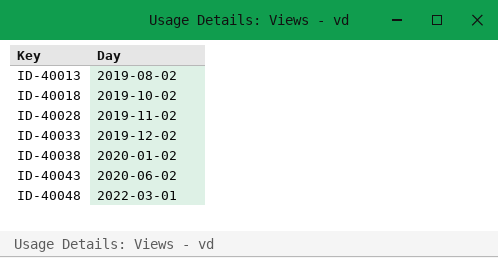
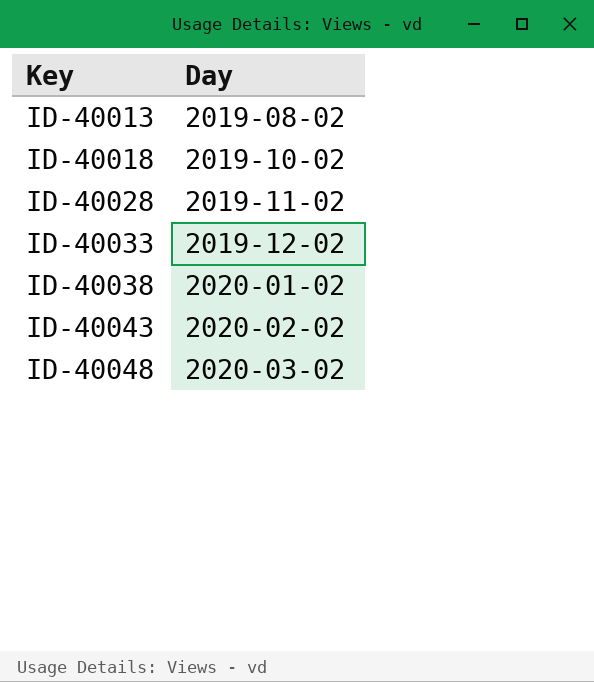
ID-40043 | Day: 2020-06-02 -> 2020-02-02
ID-40048 | Day: 2022-03-01 -> 2020-03-02

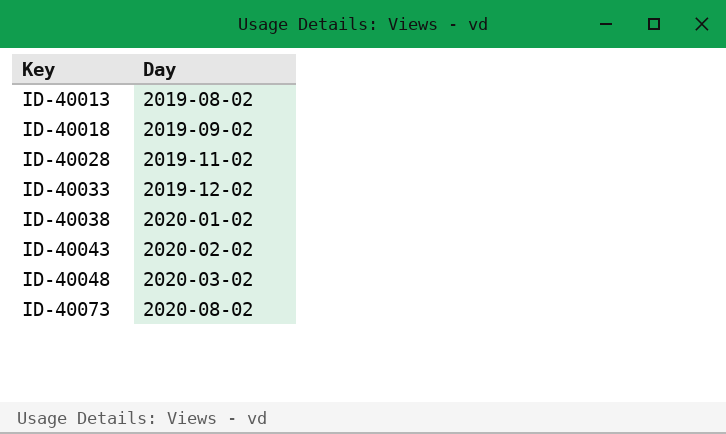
ID-40018 | Day: 2019-10-02 -> 2019-09-02
row ID-40073: none -> 2020-08-02

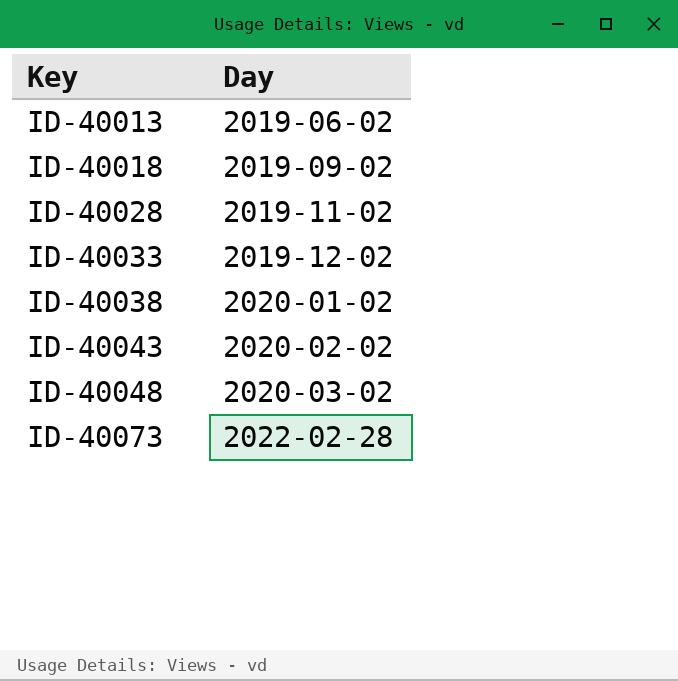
ID-40013 | Day: 2019-08-02 -> 2019-06-02
ID-40073 | Day: 2020-08-02 -> 2022-02-28

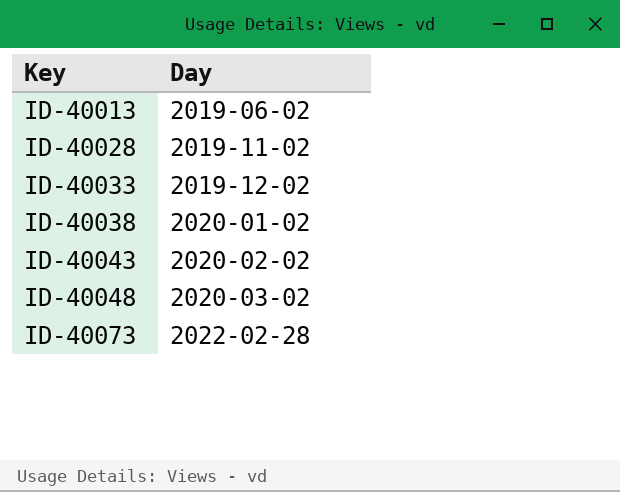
row ID-40018: 2019-09-02 -> none

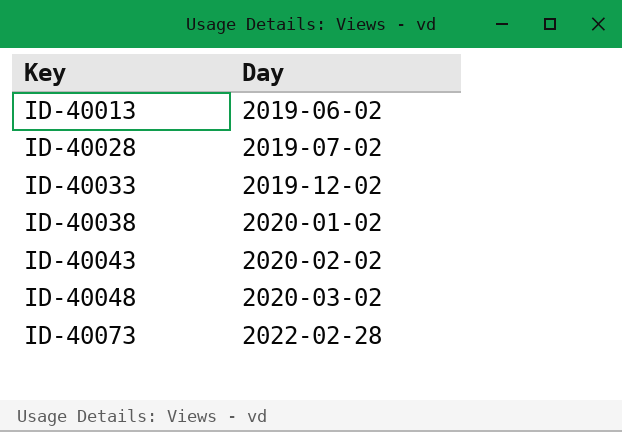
ID-40028 | Day: 2019-11-02 -> 2019-07-02

